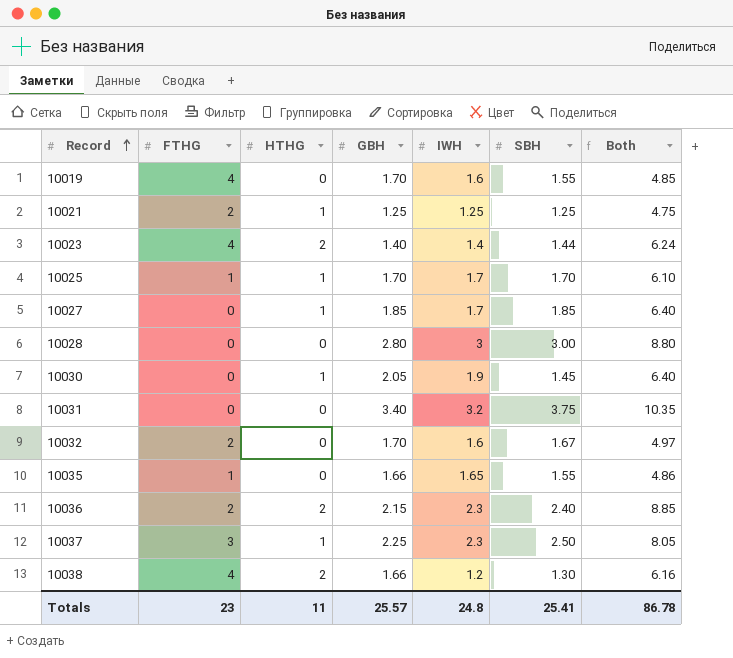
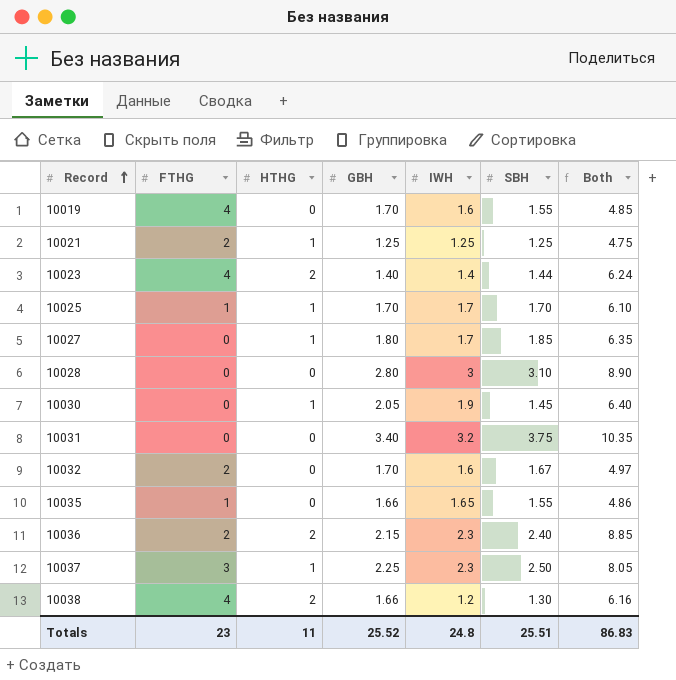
10027 | GBH: 1.85 -> 1.80
10027 | Both: 6.40 -> 6.35
10028 | SBH: 3.00 -> 3.10
10028 | Both: 8.80 -> 8.90
Totals | GBH: 25.57 -> 25.52
Totals | SBH: 25.41 -> 25.51
Totals | Both: 86.78 -> 86.83

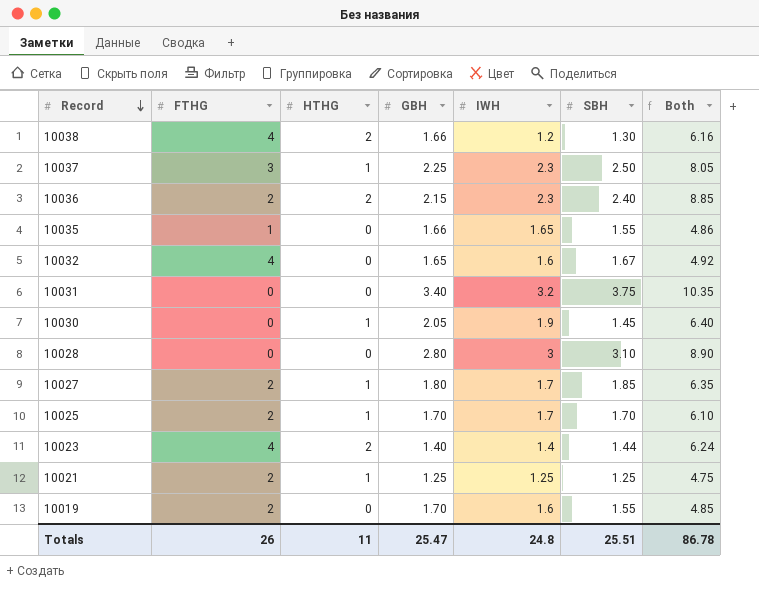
row order: Record ascending -> Record descending
10032 | FTHG: 2 -> 4
10032 | GBH: 1.70 -> 1.65
10032 | Both: 4.97 -> 4.92
10027 | FTHG: 0 -> 2
10025 | FTHG: 1 -> 2
10019 | FTHG: 4 -> 2
Totals | FTHG: 23 -> 26
Totals | GBH: 25.52 -> 25.47
Totals | Both: 86.83 -> 86.78

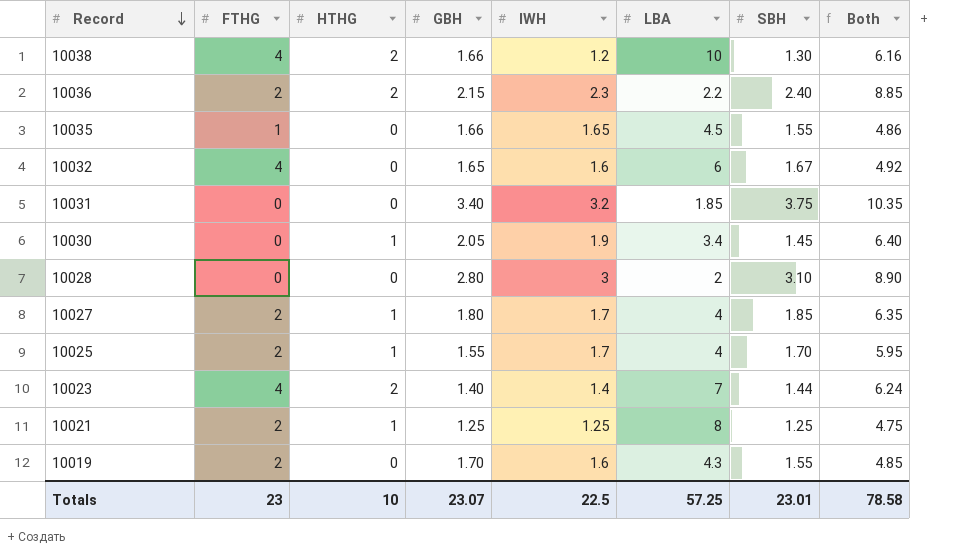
column LBA | position: none -> 6
row 10037: 3 | 1 | 2.25 | 2.3 | 2.50 | 8.05 -> none
10025 | GBH: 1.70 -> 1.55
10025 | Both: 6.10 -> 5.95
Totals | FTHG: 26 -> 23
Totals | HTHG: 11 -> 10
Totals | GBH: 25.47 -> 23.07
Totals | IWH: 24.8 -> 22.5
Totals | SBH: 25.51 -> 23.01
Totals | Both: 86.78 -> 78.58

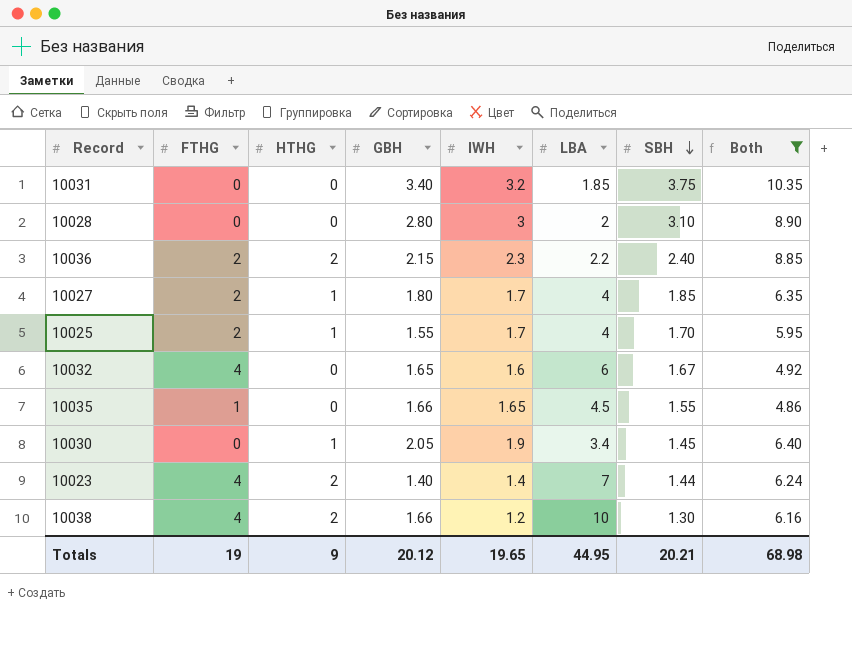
filter: none -> Both >= 4.86
row order: Record descending -> SBH descending
Totals | FTHG: 23 -> 19
Totals | HTHG: 10 -> 9
Totals | GBH: 23.07 -> 20.12
Totals | IWH: 22.5 -> 19.65
Totals | LBA: 57.25 -> 44.95
Totals | SBH: 23.01 -> 20.21
Totals | Both: 78.58 -> 68.98

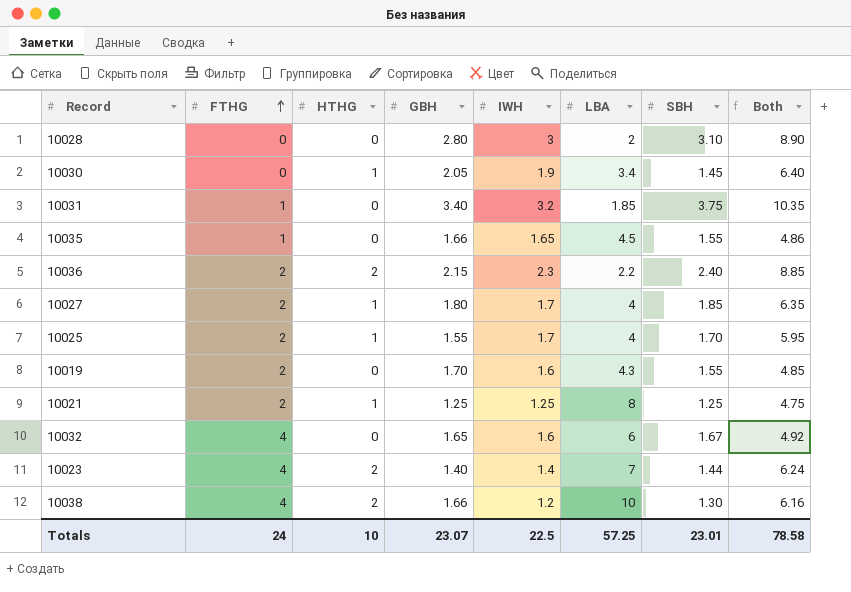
filter: Both >= 4.86 -> none
row order: SBH descending -> FTHG ascending
10031 | FTHG: 0 -> 1
Totals | FTHG: 19 -> 24
Totals | HTHG: 9 -> 10
Totals | GBH: 20.12 -> 23.07
Totals | IWH: 19.65 -> 22.5
Totals | LBA: 44.95 -> 57.25
Totals | SBH: 20.21 -> 23.01
Totals | Both: 68.98 -> 78.58

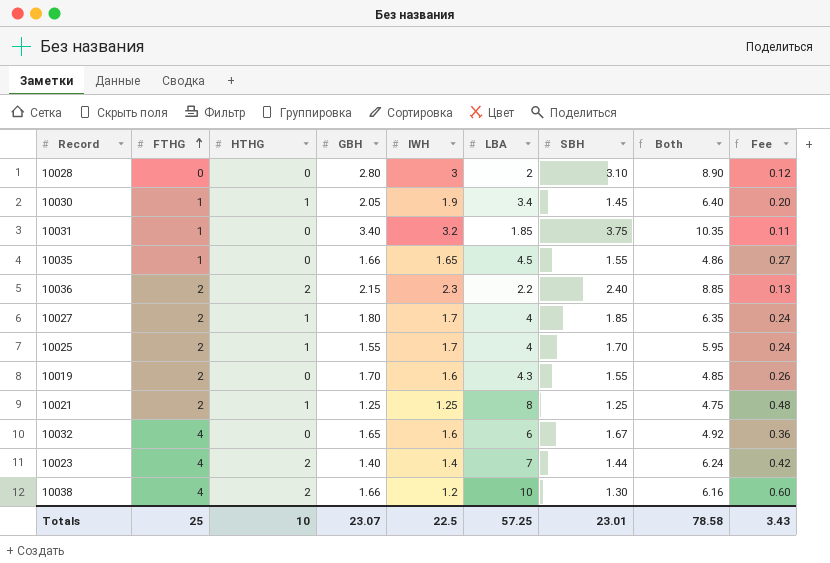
column Fee | formula: none -> [LBA] * 0.06
10030 | FTHG: 0 -> 1
Totals | FTHG: 24 -> 25

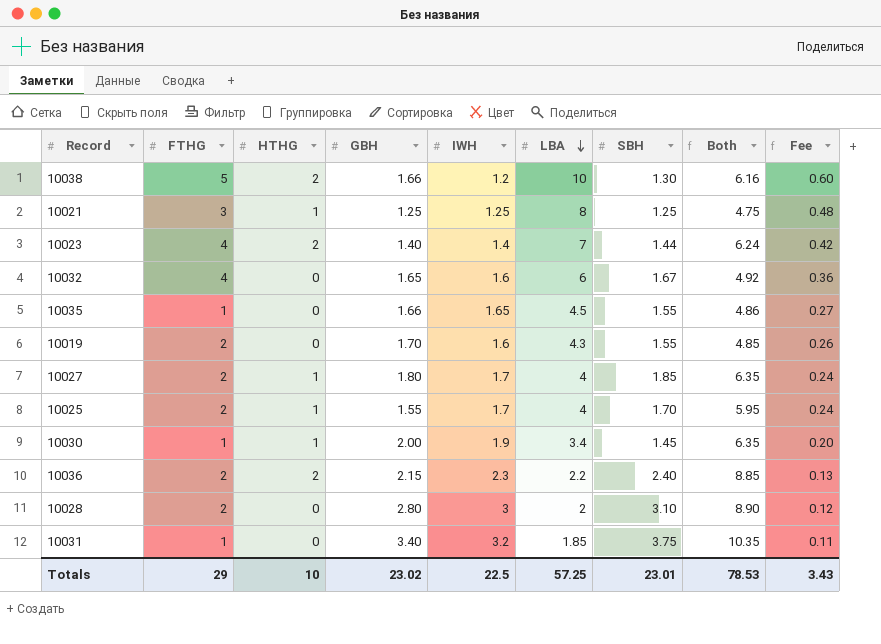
row order: FTHG ascending -> LBA descending
10038 | FTHG: 4 -> 5
10021 | FTHG: 2 -> 3
10030 | GBH: 2.05 -> 2.00
10030 | Both: 6.40 -> 6.35
10028 | FTHG: 0 -> 2
Totals | FTHG: 25 -> 29
Totals | GBH: 23.07 -> 23.02
Totals | Both: 78.58 -> 78.53

